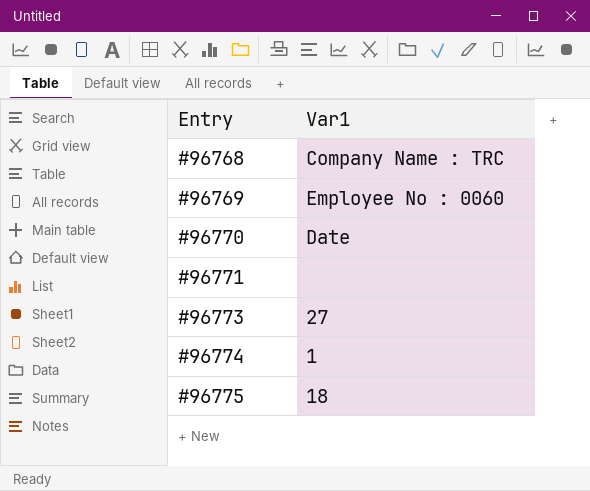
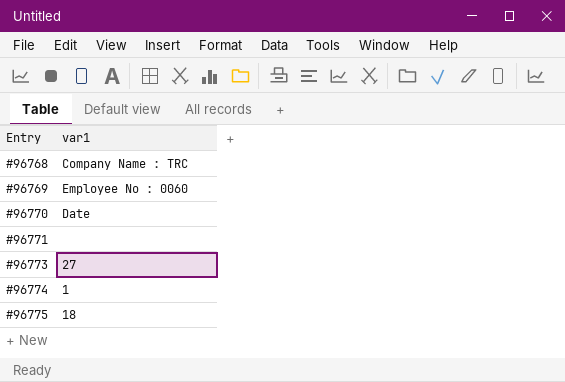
column name: Var1 -> var1

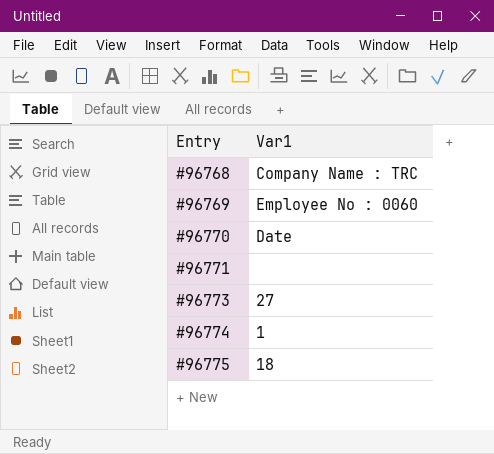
column name: var1 -> Var1

